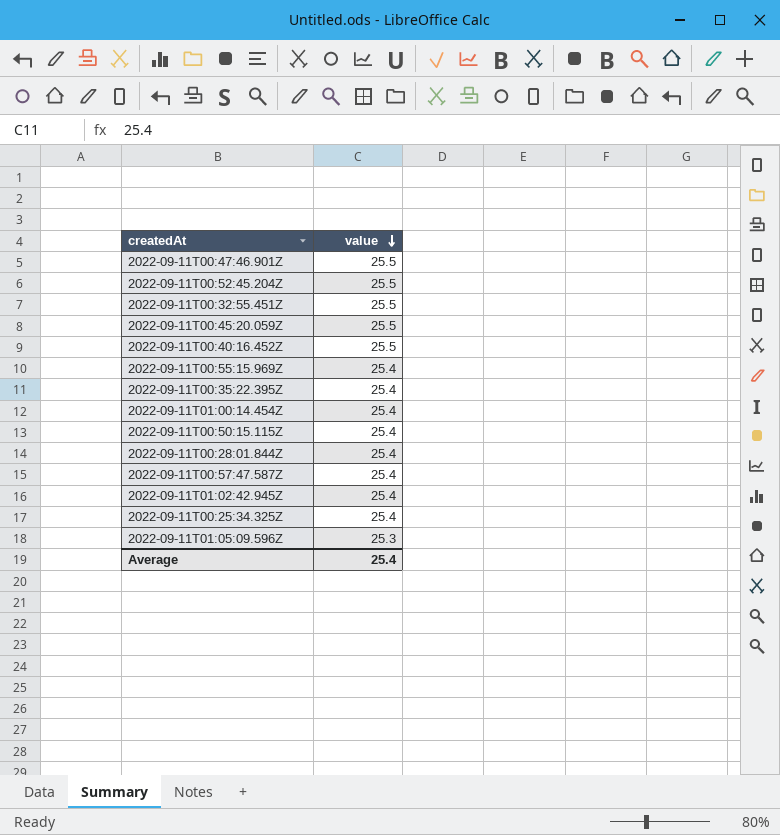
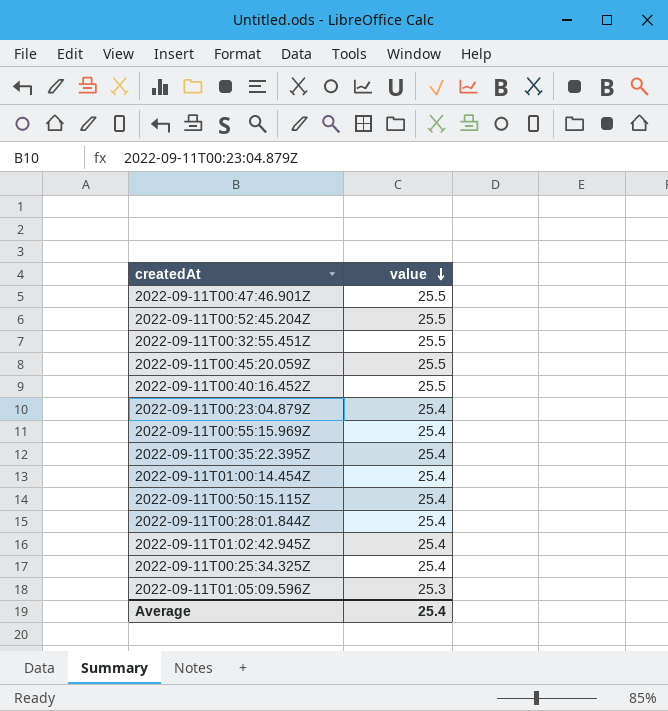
row 2022-09-11T00:57:47.587Z: 25.4 -> none
row 2022-09-11T00:23:04.879Z: none -> 25.4

